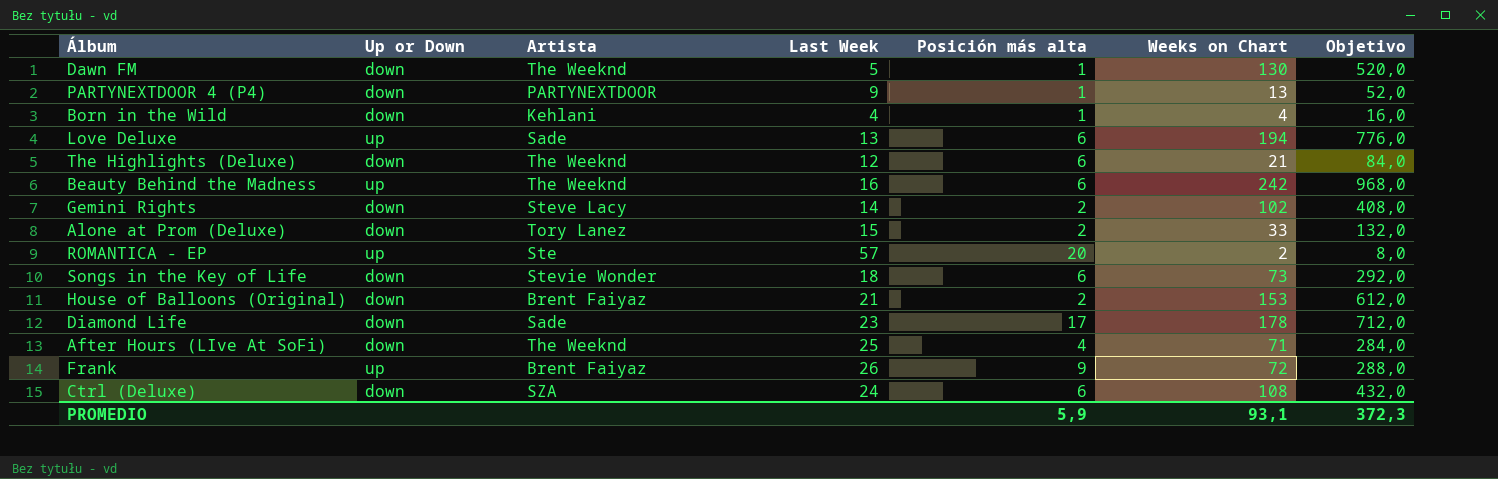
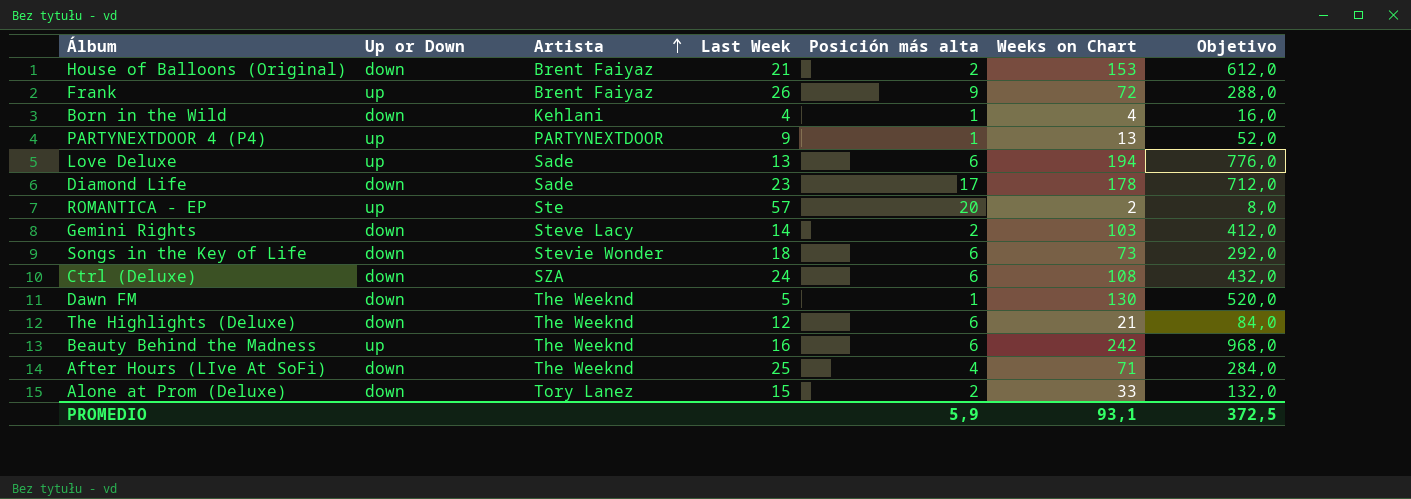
row order: none -> Artista ascending
PARTYNEXTDOOR 4 (P4) | Up or Down: down -> up
Gemini Rights | Weeks on Chart: 102 -> 103
Gemini Rights | Objetivo: 408,0 -> 412,0
PROMEDIO | Objetivo: 372,3 -> 372,5

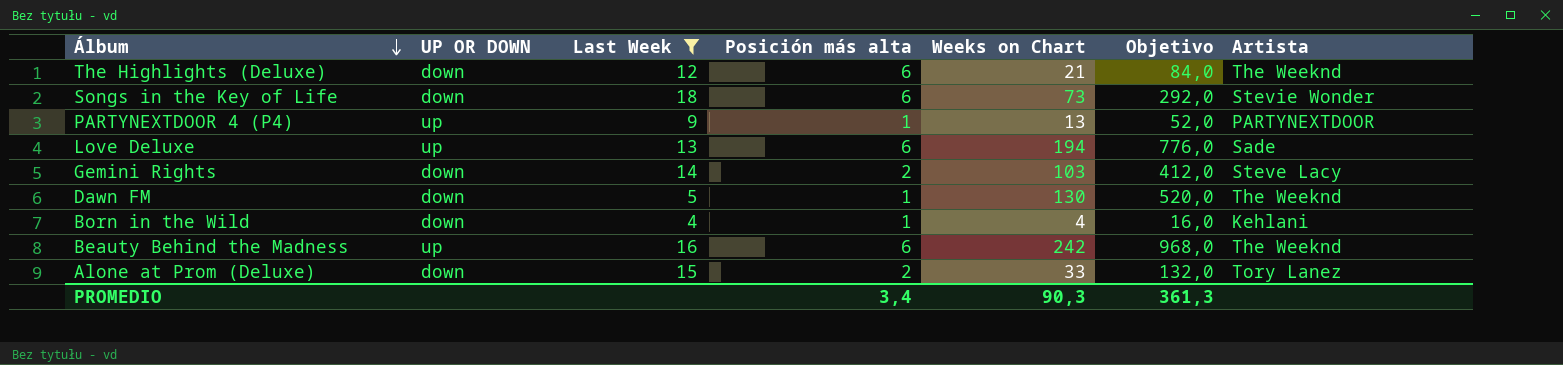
filter: none -> Last Week <= 18
row order: Artista ascending -> Álbum descending
column name: Up or Down -> UP OR DOWN
column Artista | position: 3 -> 7
PROMEDIO | Posición más alta: 5,9 -> 3,4
PROMEDIO | Weeks on Chart: 93,1 -> 90,3
PROMEDIO | Objetivo: 372,5 -> 361,3

